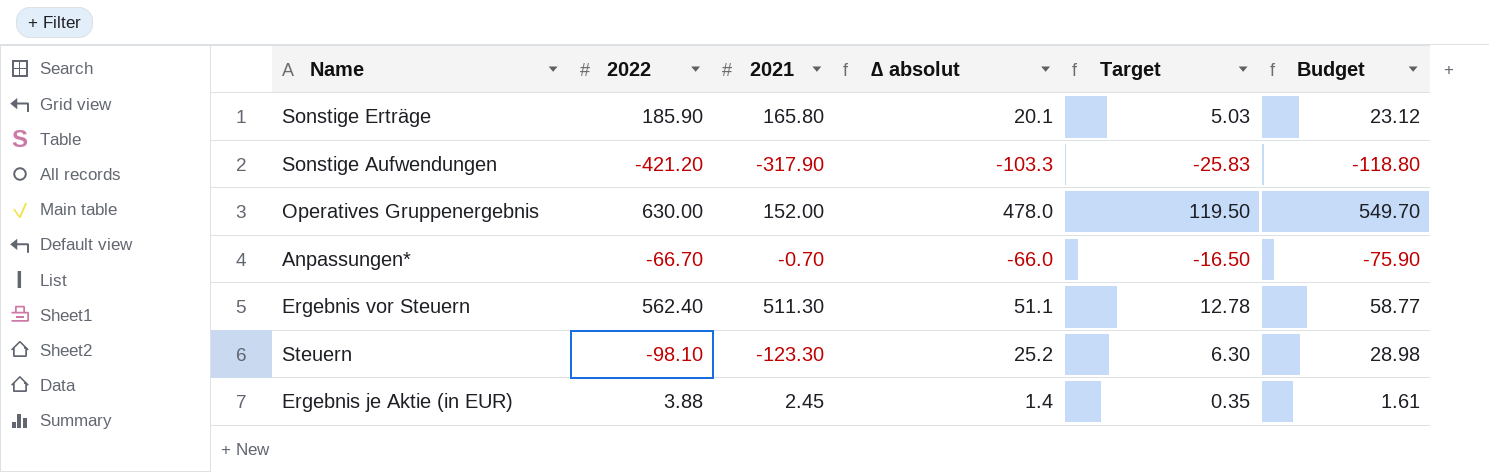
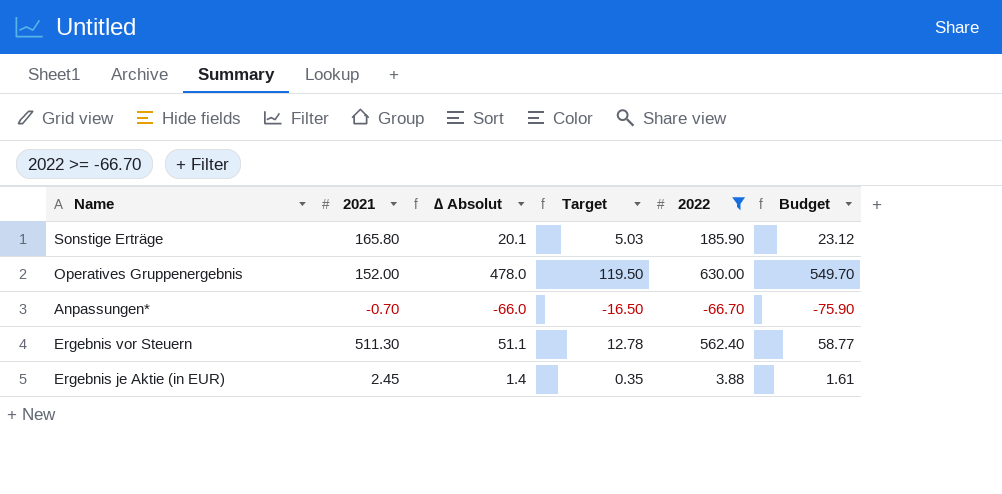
filter: none -> 2022 >= -66.70
column name: ∆ absolut -> ∆ Absolut
column 2022 | position: 2 -> 5

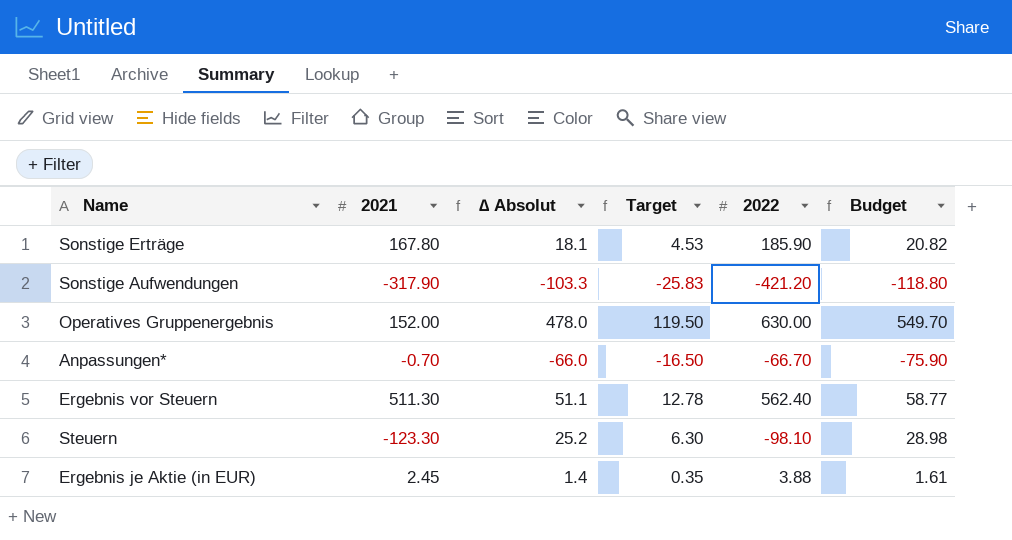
filter: 2022 >= -66.70 -> none
Sonstige Erträge | 2021: 165.80 -> 167.80
Sonstige Erträge | ∆ Absolut: 20.1 -> 18.1
Sonstige Erträge | Target: 5.03 -> 4.53
Sonstige Erträge | Budget: 23.12 -> 20.82

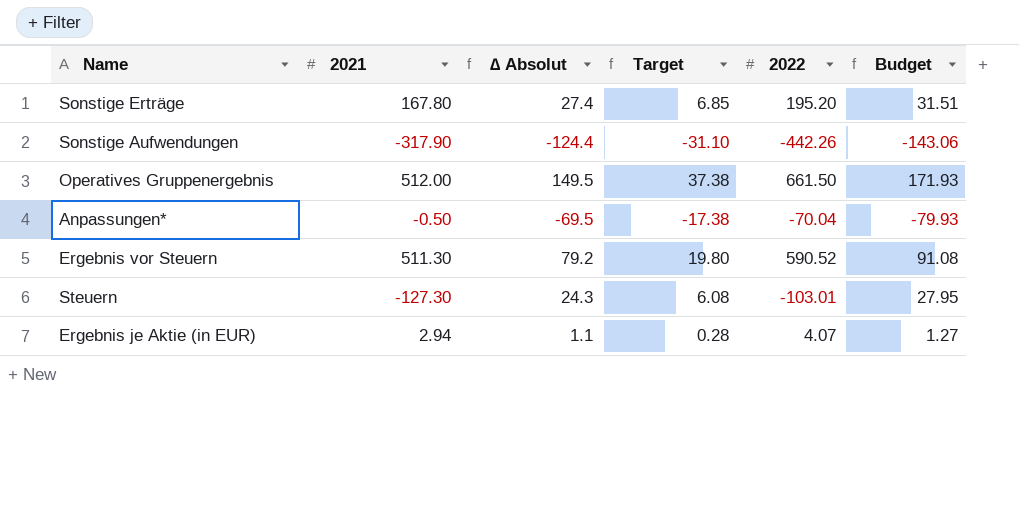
Sonstige Erträge | ∆ Absolut: 18.1 -> 27.4
Sonstige Erträge | Target: 4.53 -> 6.85
Sonstige Erträge | 2022: 185.90 -> 195.20
Sonstige Erträge | Budget: 20.82 -> 31.51
Sonstige Aufwendungen | ∆ Absolut: -103.3 -> -124.4
Sonstige Aufwendungen | Target: -25.83 -> -31.10
Sonstige Aufwendungen | 2022: -421.20 -> -442.26
Sonstige Aufwendungen | Budget: -118.80 -> -143.06
Operatives Gruppenergebnis | 2021: 152.00 -> 512.00
Operatives Gruppenergebnis | ∆ Absolut: 478.0 -> 149.5
Operatives Gruppenergebnis | Target: 119.50 -> 37.38
Operatives Gruppenergebnis | 2022: 630.00 -> 661.50
Operatives Gruppenergebnis | Budget: 549.70 -> 171.93
Anpassungen* | 2021: -0.70 -> -0.50
Anpassungen* | ∆ Absolut: -66.0 -> -69.5
Anpassungen* | Target: -16.50 -> -17.38
Anpassungen* | 2022: -66.70 -> -70.04
Anpassungen* | Budget: -75.90 -> -79.93
Ergebnis vor Steuern | ∆ Absolut: 51.1 -> 79.2
Ergebnis vor Steuern | Target: 12.78 -> 19.80
Ergebnis vor Steuern | 2022: 562.40 -> 590.52
Ergebnis vor Steuern | Budget: 58.77 -> 91.08
Steuern | 2021: -123.30 -> -127.30
Steuern | ∆ Absolut: 25.2 -> 24.3
Steuern | Target: 6.30 -> 6.08
Steuern | 2022: -98.10 -> -103.01
Steuern | Budget: 28.98 -> 27.95
Ergebnis je Aktie (in EUR) | 2021: 2.45 -> 2.94
Ergebnis je Aktie (in EUR) | ∆ Absolut: 1.4 -> 1.1
Ergebnis je Aktie (in EUR) | Target: 0.35 -> 0.28
Ergebnis je Aktie (in EUR) | 2022: 3.88 -> 4.07
Ergebnis je Aktie (in EUR) | Budget: 1.61 -> 1.27

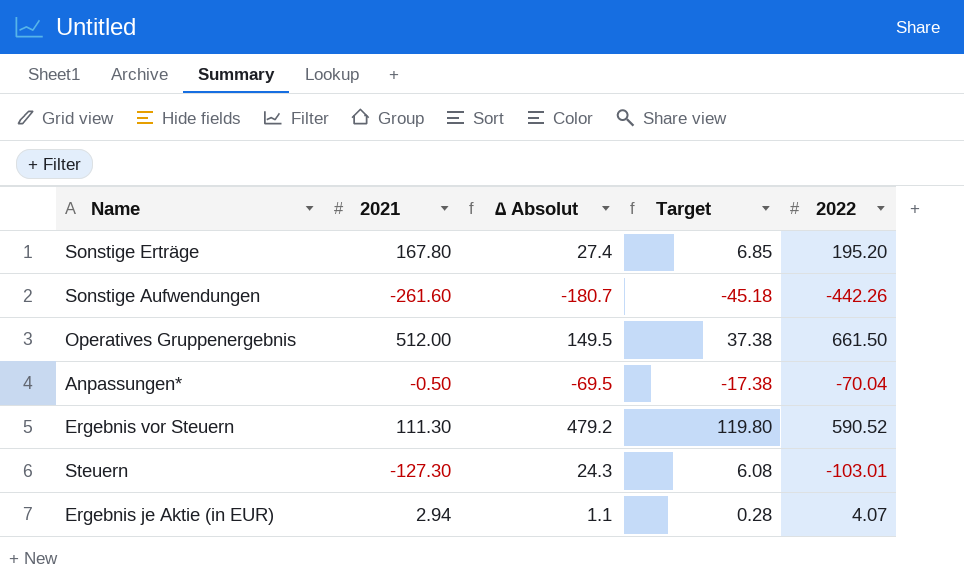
column Budget | formula: [∆ Absolut] * 1.15 -> none
Sonstige Aufwendungen | 2021: -317.90 -> -261.60
Sonstige Aufwendungen | ∆ Absolut: -124.4 -> -180.7
Sonstige Aufwendungen | Target: -31.10 -> -45.18
Ergebnis vor Steuern | 2021: 511.30 -> 111.30
Ergebnis vor Steuern | ∆ Absolut: 79.2 -> 479.2
Ergebnis vor Steuern | Target: 19.80 -> 119.80

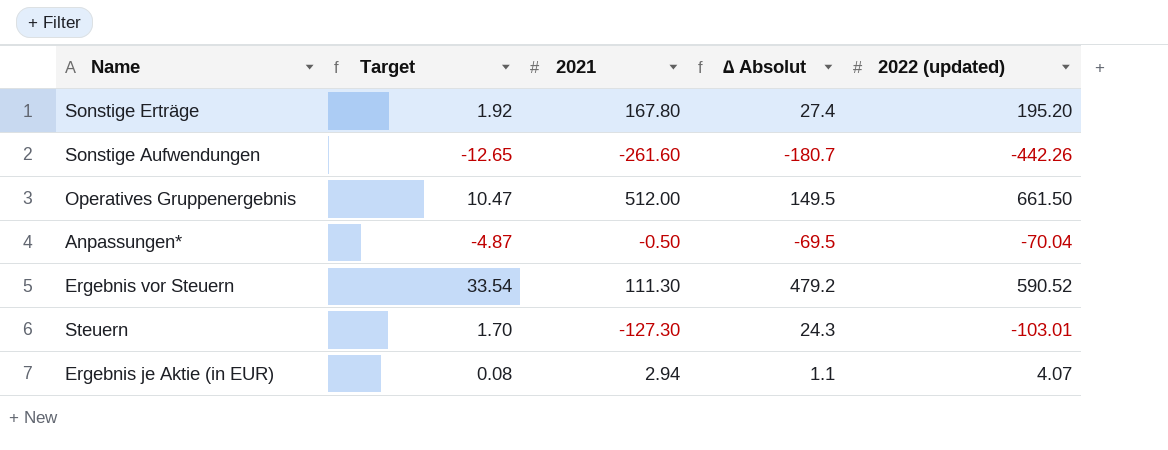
column Target | formula: [∆ Absolut] * 0.25 -> [∆ Absolut] * 0.07
column Target | position: 4 -> 2
column name: 2022 -> 2022 (updated)

